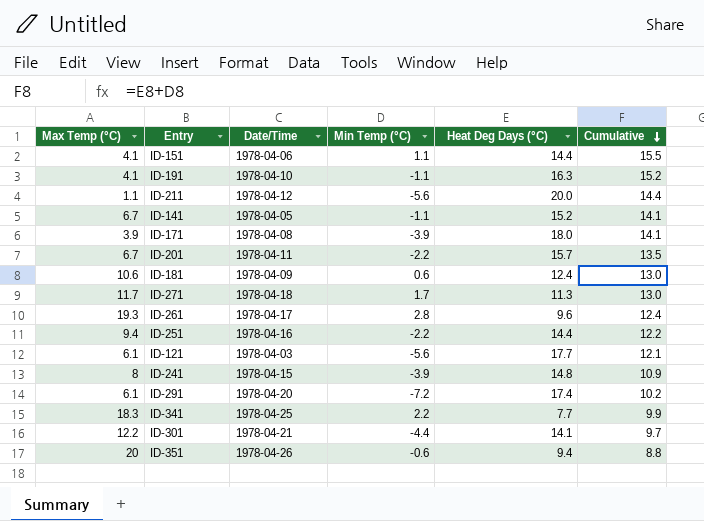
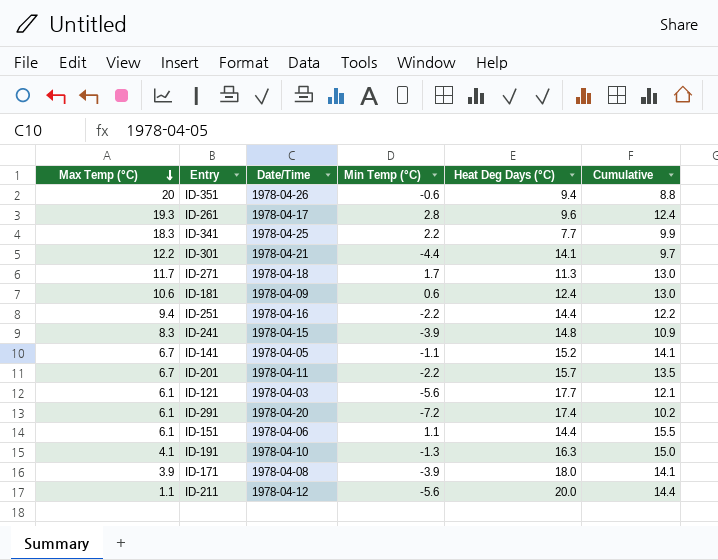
row order: Cumulative descending -> Max Temp (°C) descending
ID-241 | Max Temp (°C): 8 -> 8.3
ID-151 | Max Temp (°C): 4.1 -> 6.1
ID-191 | Min Temp (°C): -1.1 -> -1.3
ID-191 | Cumulative: 15.2 -> 15.0

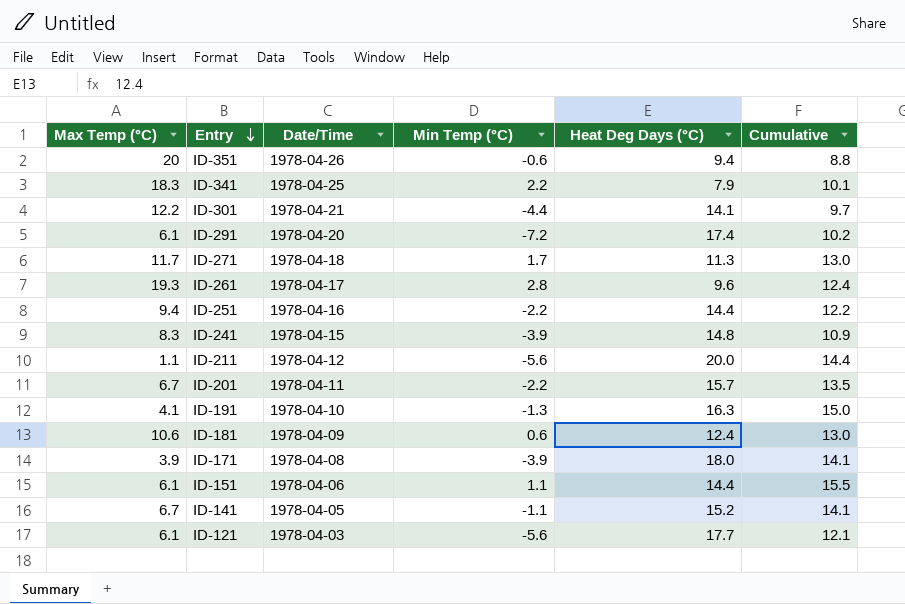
row order: Max Temp (°C) descending -> Entry descending
ID-341 | Heat Deg Days (°C): 7.7 -> 7.9
ID-341 | Cumulative: 9.9 -> 10.1

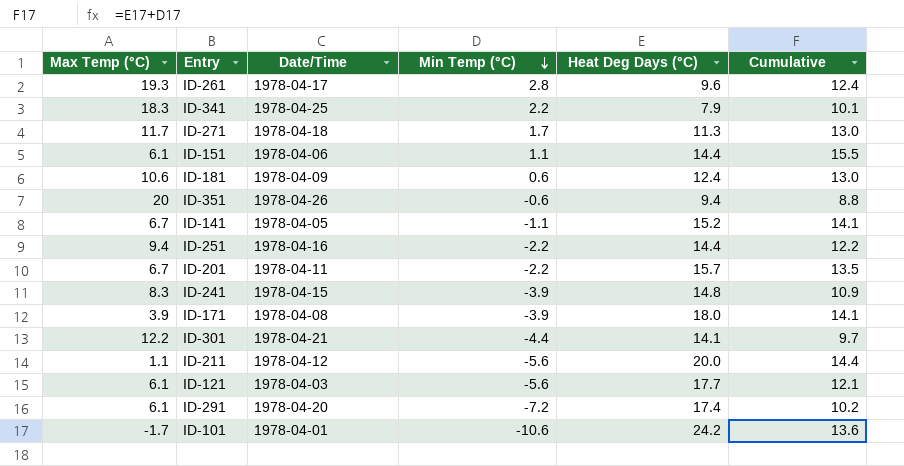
row order: Entry descending -> Min Temp (°C) descending
row ID-191: 4.1 | 1978-04-10 | -1.3 | 16.3 | 15.0 -> none
row ID-101: none -> -1.7 | 1978-04-01 | -10.6 | 24.2 | 13.6

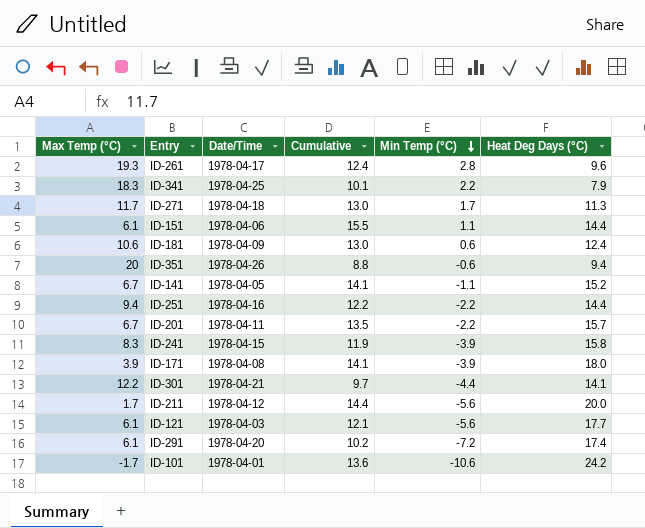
column Cumulative | position: 6 -> 4
ID-241 | Cumulative: 10.9 -> 11.9
ID-241 | Heat Deg Days (°C): 14.8 -> 15.8
ID-211 | Max Temp (°C): 1.1 -> 1.7

